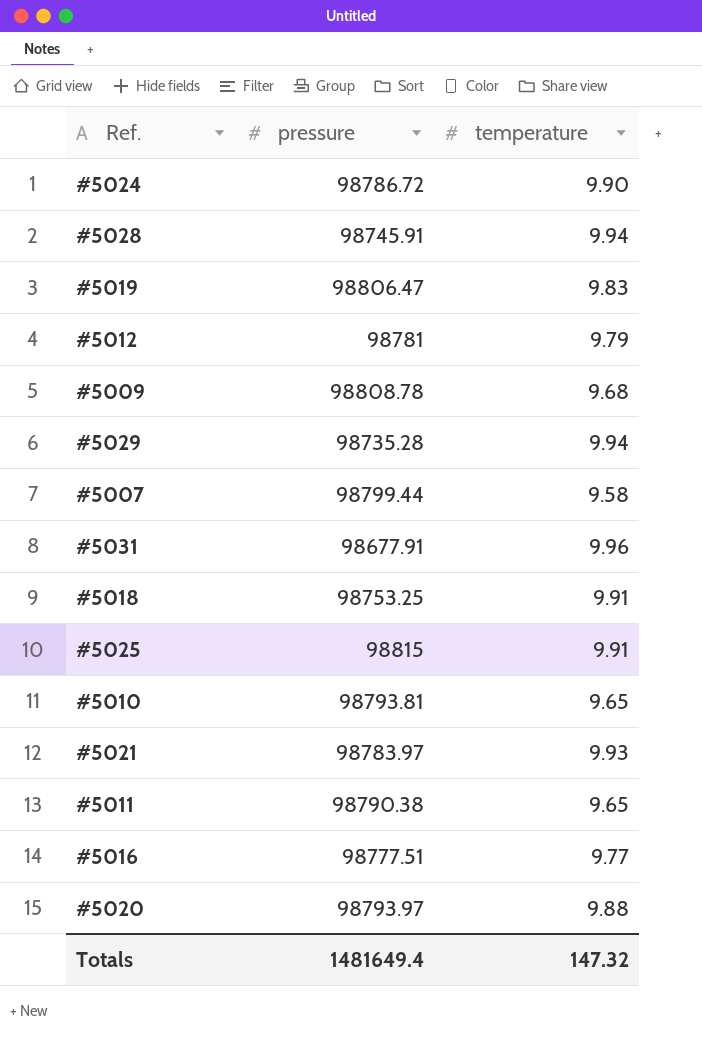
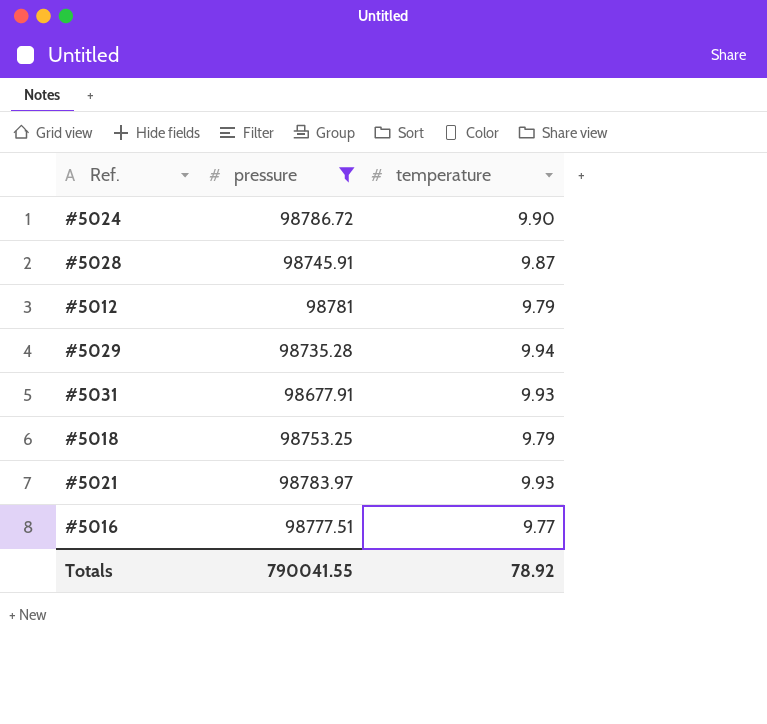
filter: none -> pressure <= 98786.72
#5028 | temperature: 9.94 -> 9.87
#5031 | temperature: 9.96 -> 9.93
#5018 | temperature: 9.91 -> 9.79
Totals | pressure: 1481649.4 -> 790041.55
Totals | temperature: 147.32 -> 78.92

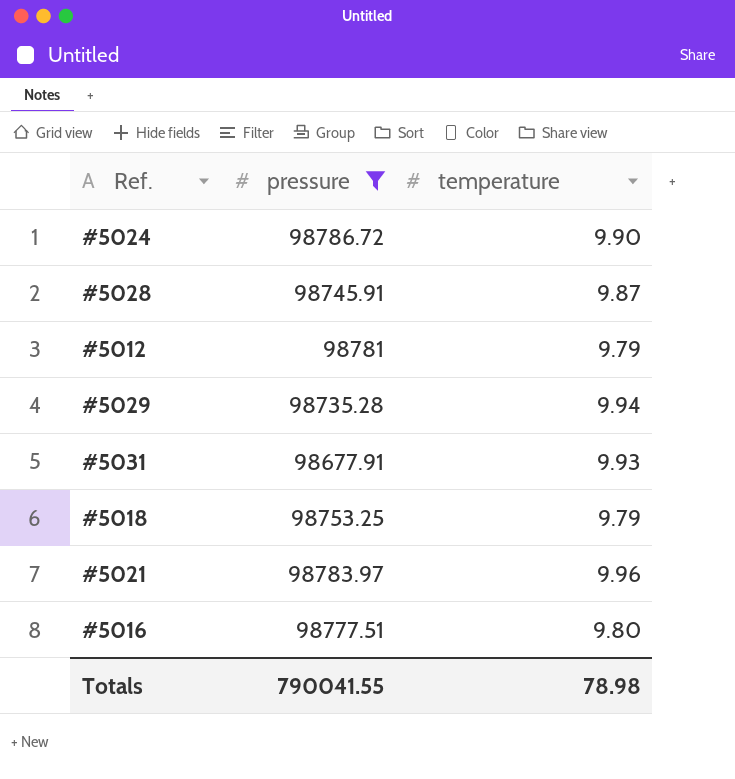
#5021 | temperature: 9.93 -> 9.96
#5016 | temperature: 9.77 -> 9.80
Totals | temperature: 78.92 -> 78.98

